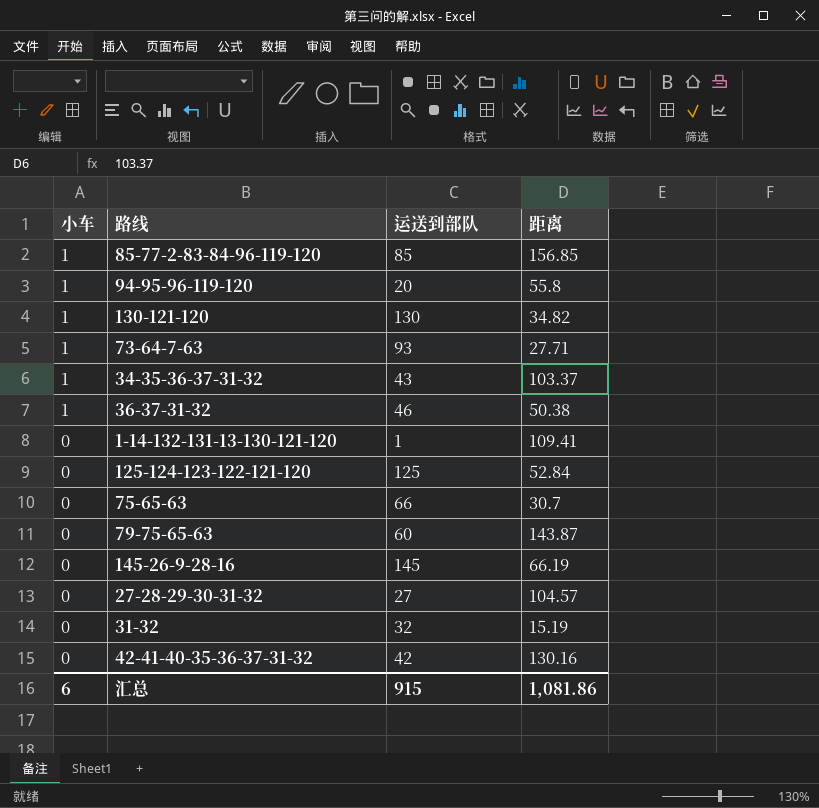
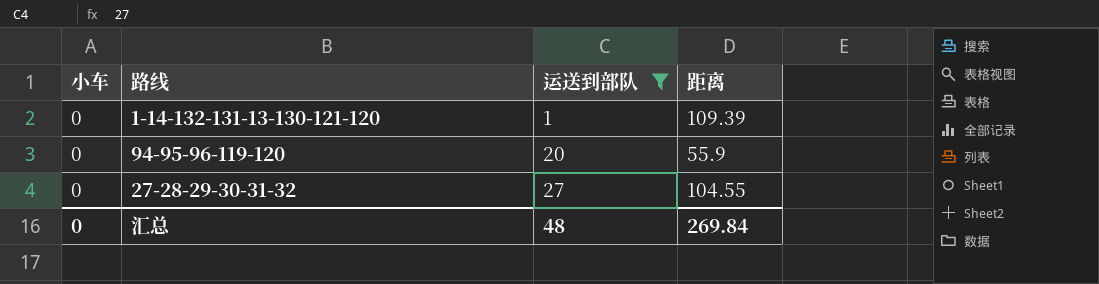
filter: none -> 运送到部队 <= 27
row order: 小车 descending -> 运送到部队 ascending
1-14-132-131-13-130-121-120 | 距离: 109.41 -> 109.39
94-95-96-119-120 | 小车: 1 -> 0
94-95-96-119-120 | 距离: 55.8 -> 55.9
27-28-29-30-31-32 | 距离: 104.57 -> 104.55
汇总 | 小车: 6 -> 0
汇总 | 运送到部队: 915 -> 48
汇总 | 距离: 1,081.86 -> 269.84

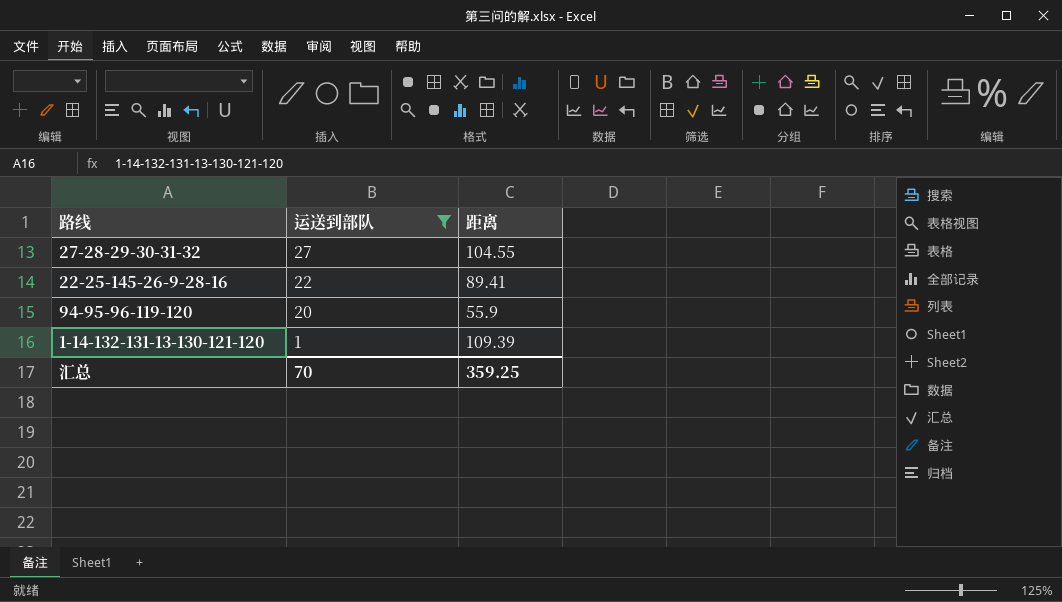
row order: 运送到部队 ascending -> 运送到部队 descending
column 小车 | position: 1 -> none
row 22-25-145-26-9-28-16: none -> 22 | 89.41
汇总 | 运送到部队: 48 -> 70
汇总 | 距离: 269.84 -> 359.25

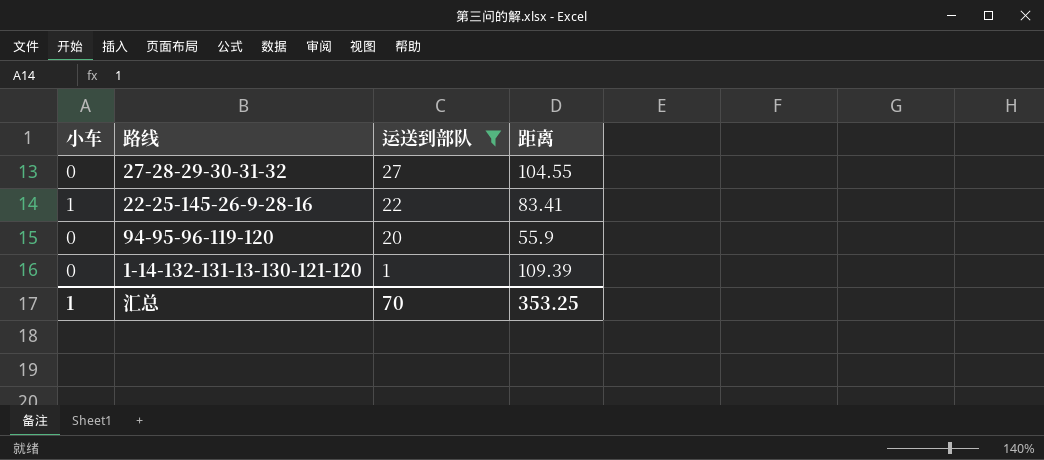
column 小车 | position: none -> 1
22-25-145-26-9-28-16 | 距离: 89.41 -> 83.41
汇总 | 距离: 359.25 -> 353.25

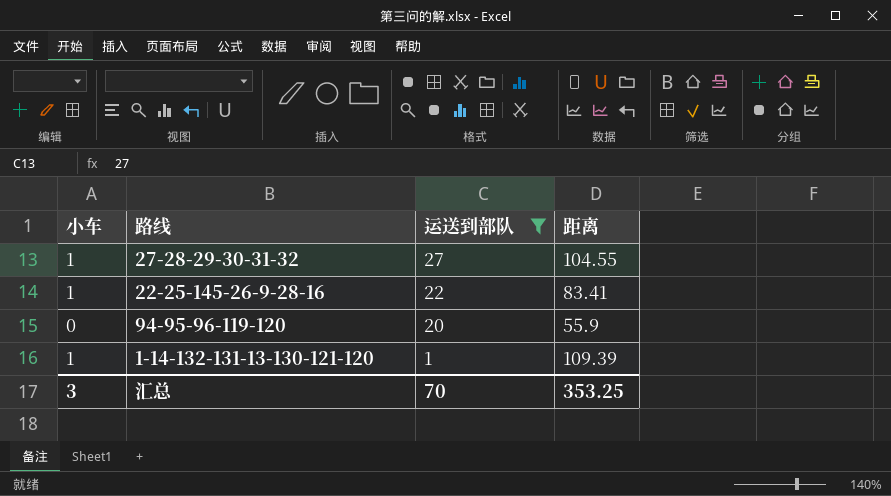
27-28-29-30-31-32 | 小车: 0 -> 1
1-14-132-131-13-130-121-120 | 小车: 0 -> 1
汇总 | 小车: 1 -> 3

